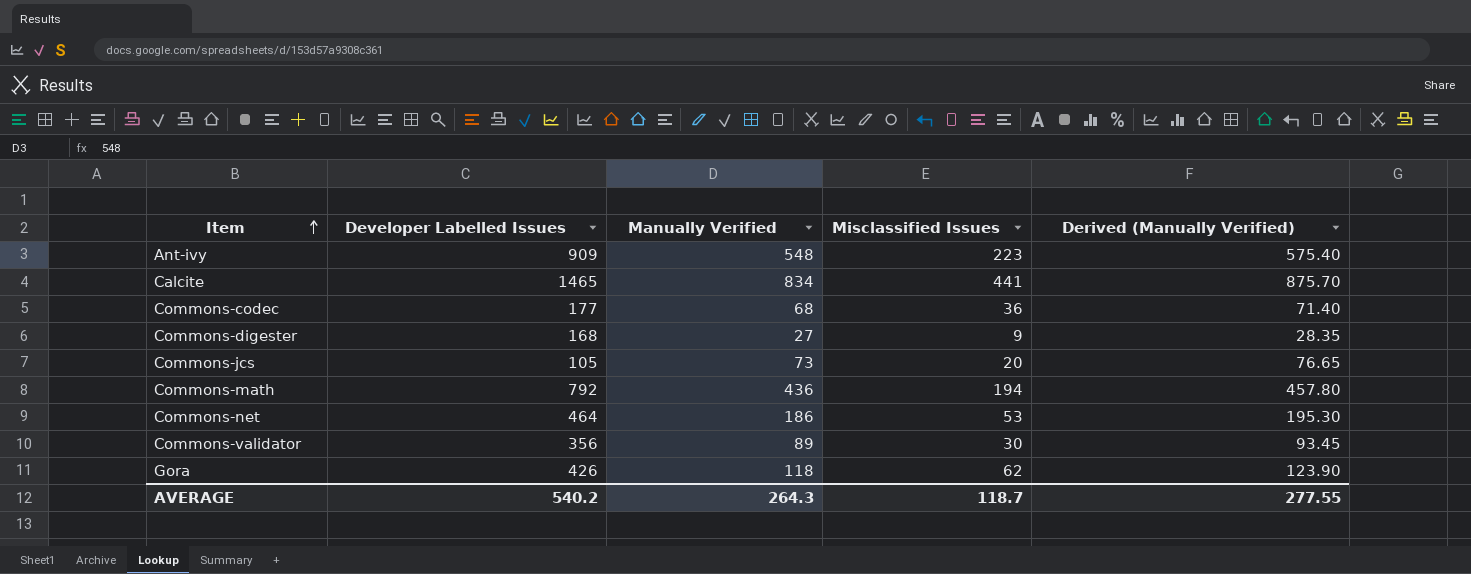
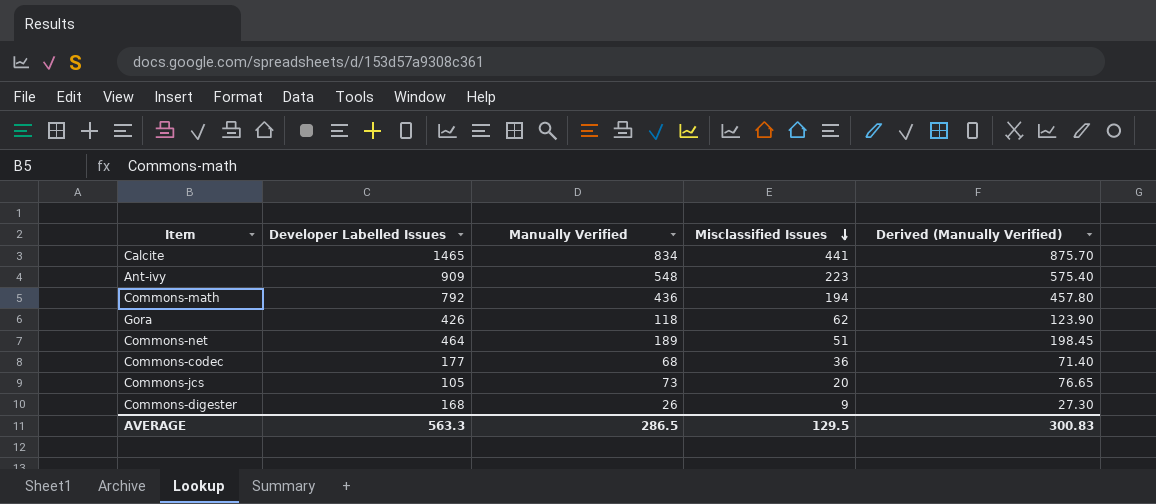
row order: Item ascending -> Misclassified Issues descending
row Commons-validator: 356 | 89 | 30 | 93.45 -> none
Commons-net | Manually Verified: 186 -> 189
Commons-net | Misclassified Issues: 53 -> 51
Commons-net | Derived (Manually Verified): 195.30 -> 198.45
Commons-digester | Manually Verified: 27 -> 26
Commons-digester | Derived (Manually Verified): 28.35 -> 27.30
AVERAGE | Developer Labelled Issues: 540.2 -> 563.3
AVERAGE | Manually Verified: 264.3 -> 286.5
AVERAGE | Misclassified Issues: 118.7 -> 129.5
AVERAGE | Derived (Manually Verified): 277.55 -> 300.83

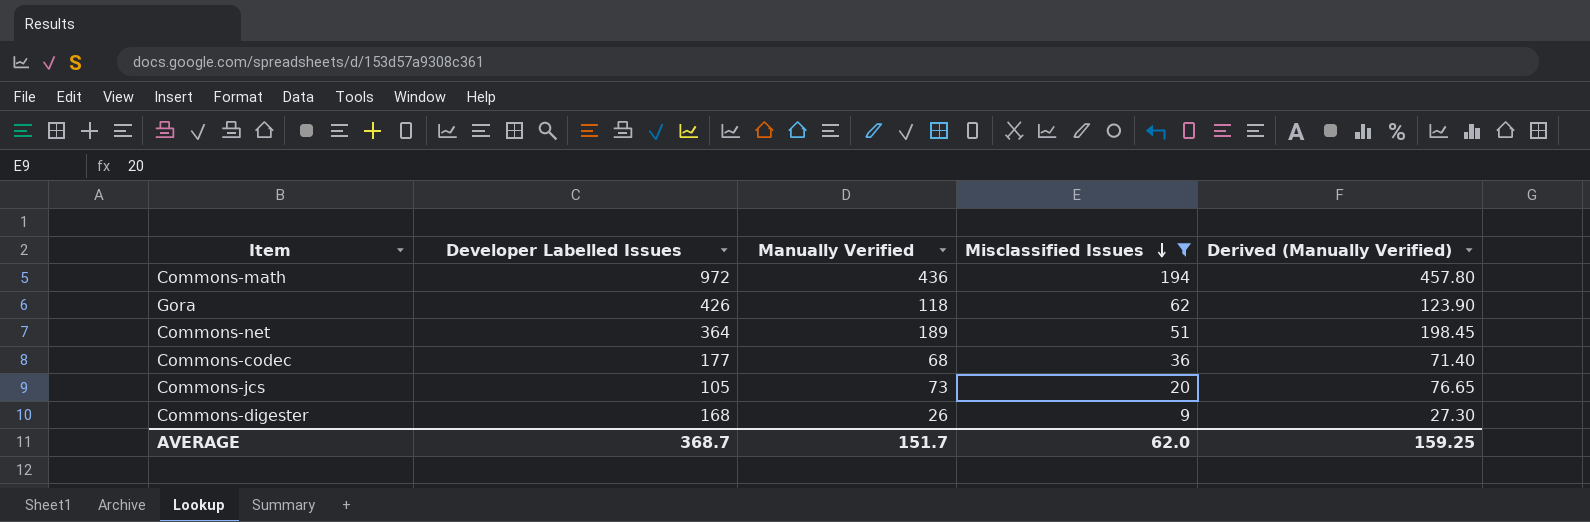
filter: none -> Misclassified Issues <= 194
Commons-math | Developer Labelled Issues: 792 -> 972
Commons-net | Developer Labelled Issues: 464 -> 364
AVERAGE | Developer Labelled Issues: 563.3 -> 368.7
AVERAGE | Manually Verified: 286.5 -> 151.7
AVERAGE | Misclassified Issues: 129.5 -> 62.0
AVERAGE | Derived (Manually Verified): 300.83 -> 159.25

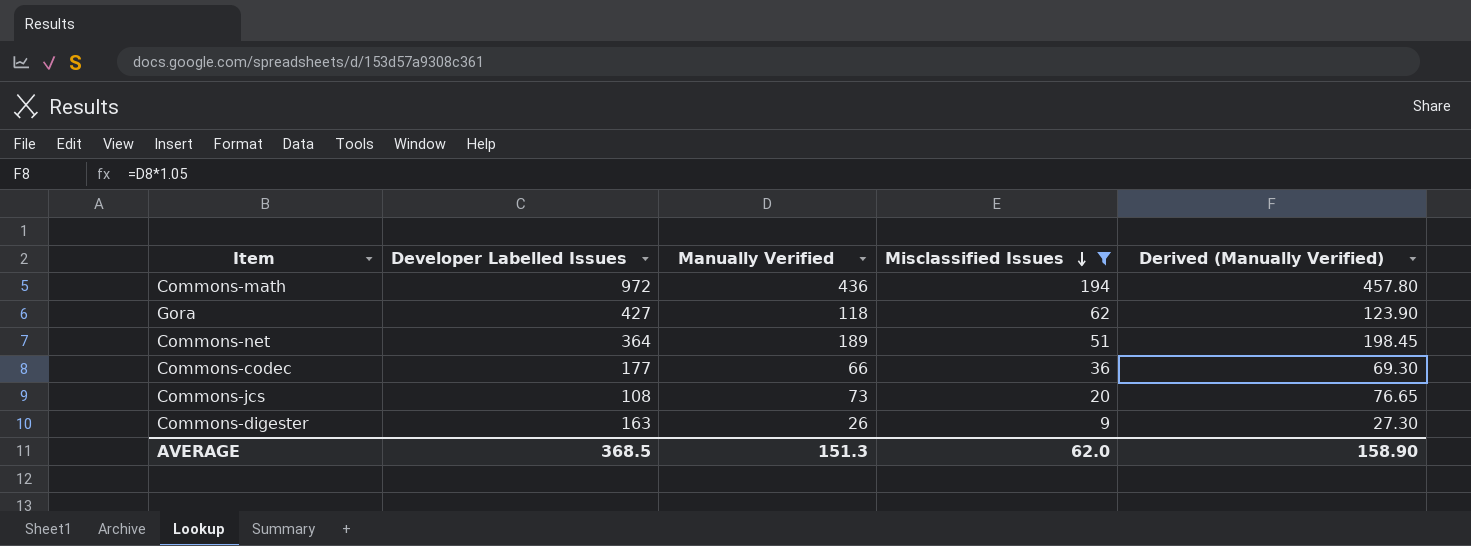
Gora | Developer Labelled Issues: 426 -> 427
Commons-codec | Manually Verified: 68 -> 66
Commons-codec | Derived (Manually Verified): 71.40 -> 69.30
Commons-jcs | Developer Labelled Issues: 105 -> 108
Commons-digester | Developer Labelled Issues: 168 -> 163
AVERAGE | Developer Labelled Issues: 368.7 -> 368.5
AVERAGE | Manually Verified: 151.7 -> 151.3
AVERAGE | Derived (Manually Verified): 159.25 -> 158.90

